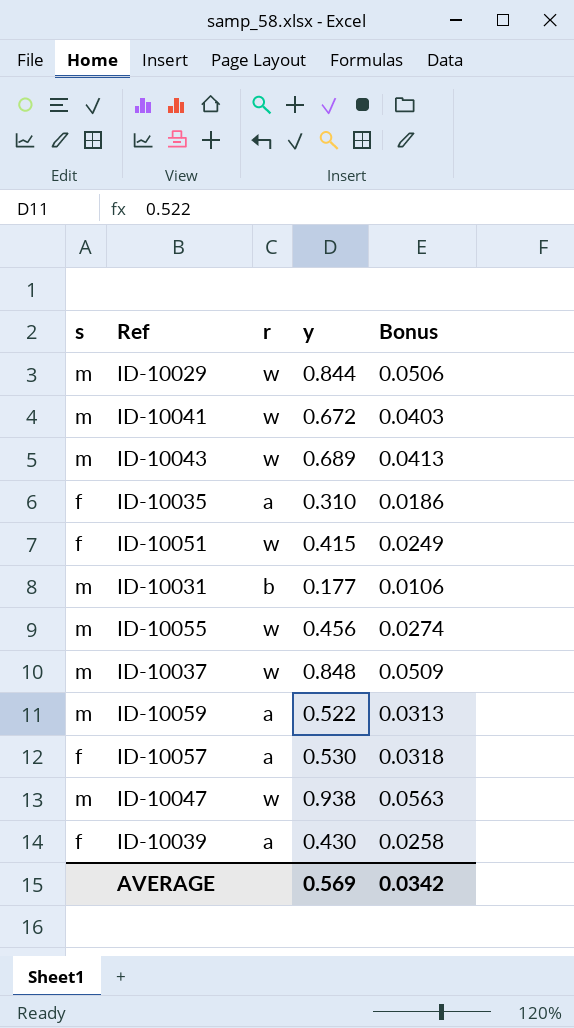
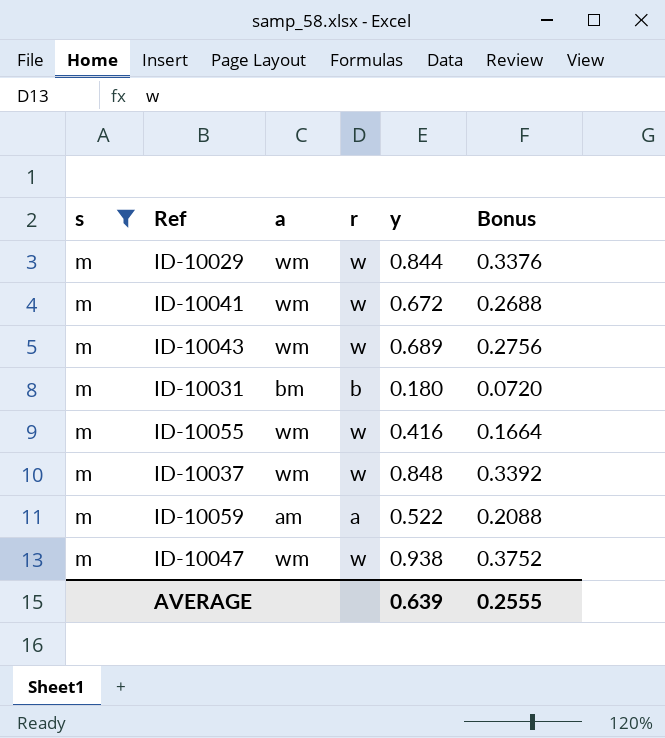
filter: none -> s = m
column a | position: none -> 3
column Bonus | formula: [y] * 0.06 -> [y] * 0.4
ID-10031 | y: 0.177 -> 0.180
ID-10055 | y: 0.456 -> 0.416
AVERAGE | y: 0.569 -> 0.639
AVERAGE | Bonus: 0.0342 -> 0.2555

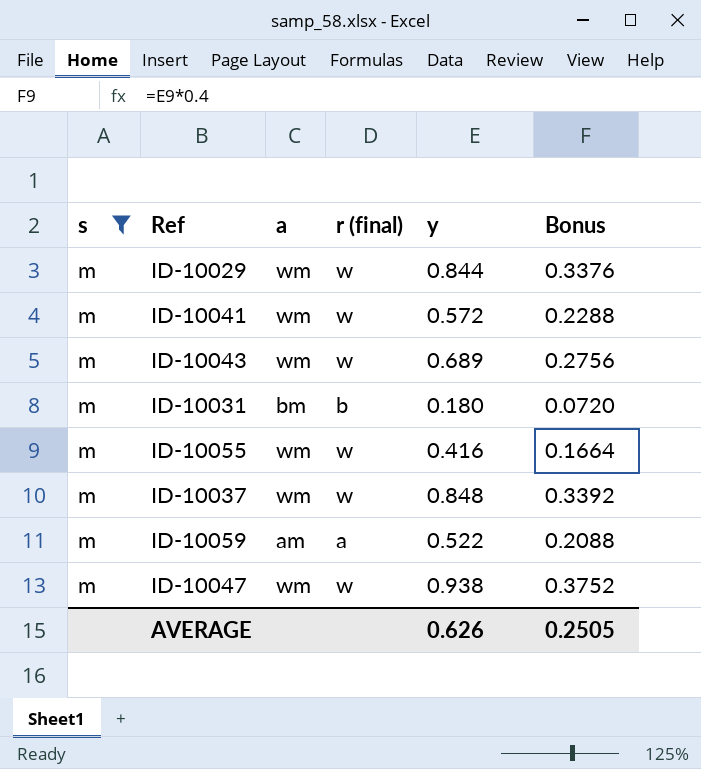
column name: r -> r (final)
ID-10041 | y: 0.672 -> 0.572
ID-10041 | Bonus: 0.2688 -> 0.2288
AVERAGE | y: 0.639 -> 0.626
AVERAGE | Bonus: 0.2555 -> 0.2505

